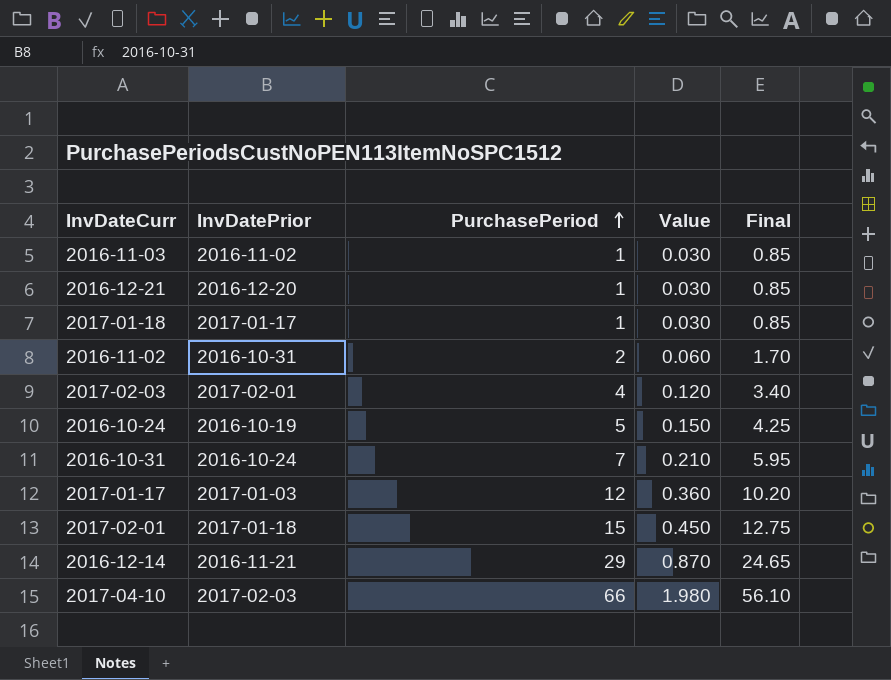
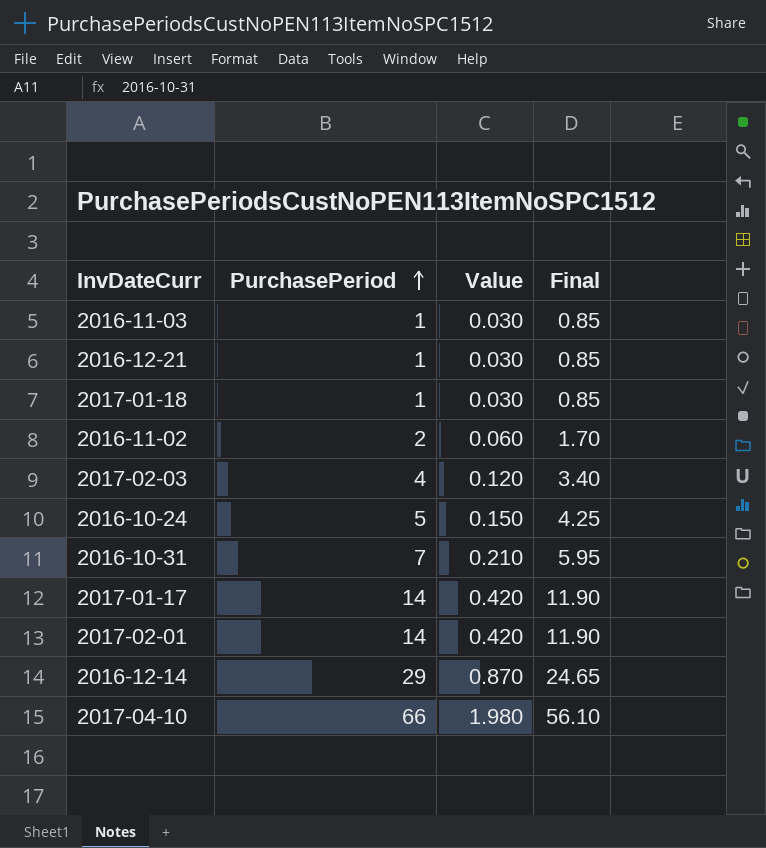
column InvDatePrior | position: 2 -> none
2017-01-17 | PurchasePeriod: 12 -> 14
2017-01-17 | Value: 0.360 -> 0.420
2017-01-17 | Final: 10.20 -> 11.90
2017-02-01 | PurchasePeriod: 15 -> 14
2017-02-01 | Value: 0.450 -> 0.420
2017-02-01 | Final: 12.75 -> 11.90

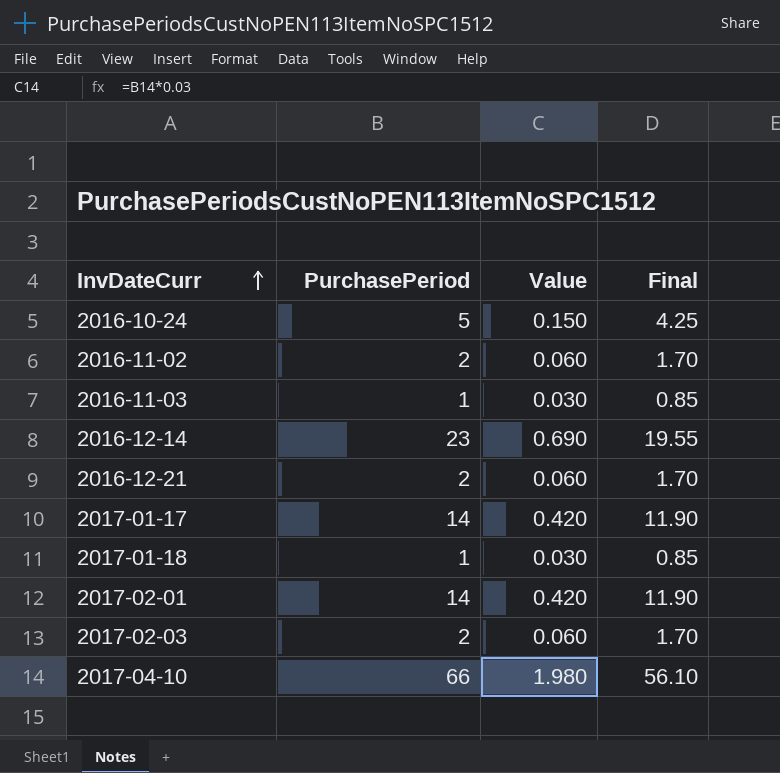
row order: PurchasePeriod ascending -> InvDateCurr ascending
row 2016-10-31: 7 | 0.210 | 5.95 -> none
2016-12-14 | PurchasePeriod: 29 -> 23
2016-12-14 | Value: 0.870 -> 0.690
2016-12-14 | Final: 24.65 -> 19.55
2016-12-21 | PurchasePeriod: 1 -> 2
2016-12-21 | Value: 0.030 -> 0.060
2016-12-21 | Final: 0.85 -> 1.70
2017-02-03 | PurchasePeriod: 4 -> 2
2017-02-03 | Value: 0.120 -> 0.060
2017-02-03 | Final: 3.40 -> 1.70

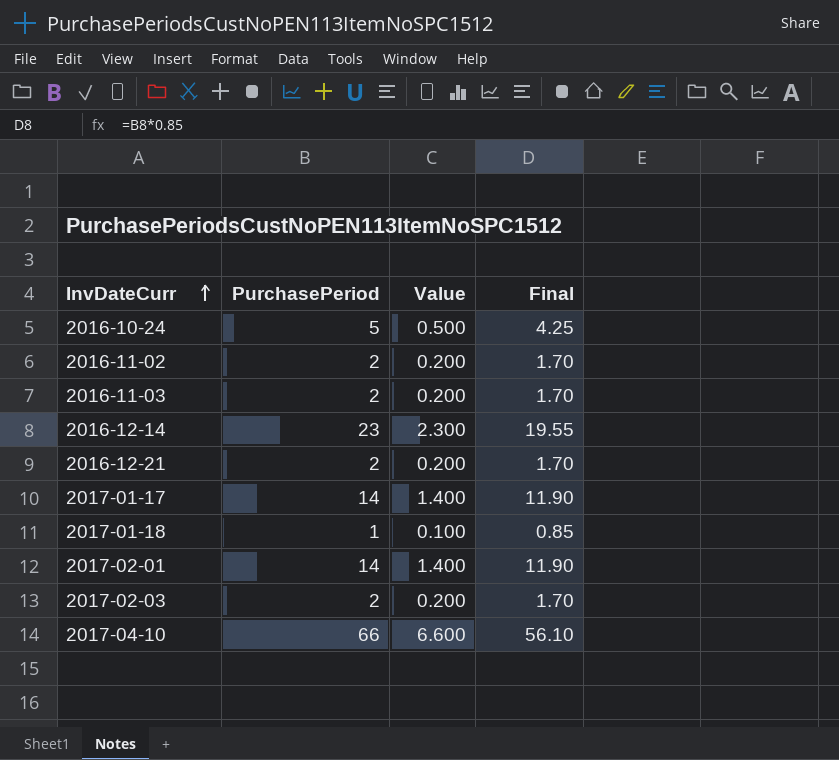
column Value | formula: [PurchasePeriod] * 0.03 -> [PurchasePeriod] * 0.1
2016-11-03 | PurchasePeriod: 1 -> 2
2016-11-03 | Final: 0.85 -> 1.70

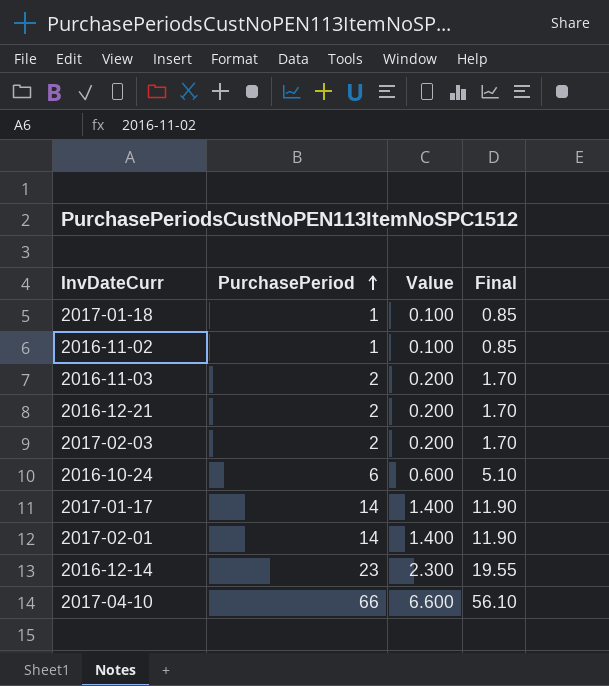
row order: InvDateCurr ascending -> PurchasePeriod ascending
2016-11-02 | PurchasePeriod: 2 -> 1
2016-11-02 | Value: 0.200 -> 0.100
2016-11-02 | Final: 1.70 -> 0.85
2016-10-24 | PurchasePeriod: 5 -> 6
2016-10-24 | Value: 0.500 -> 0.600
2016-10-24 | Final: 4.25 -> 5.10

